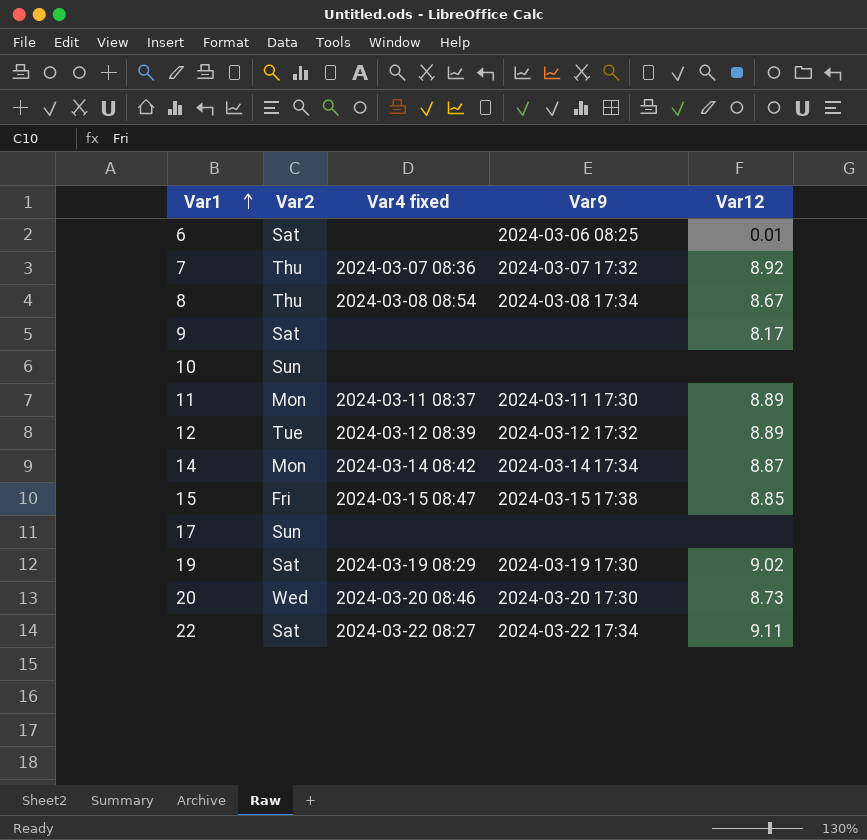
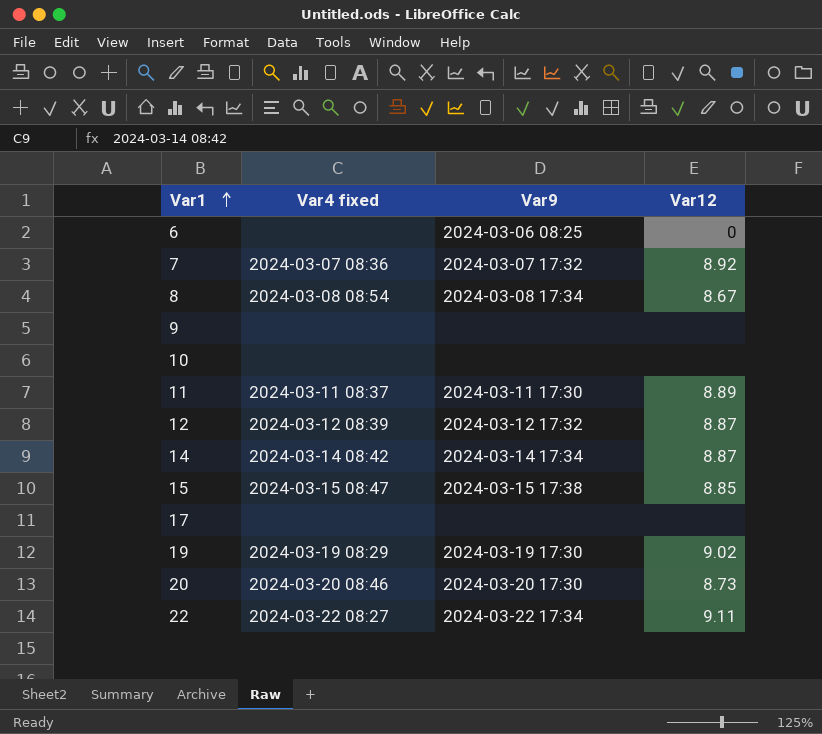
column Var2 | position: 2 -> none
6 | Var12: 0.01 -> 0
9 | Var12: 8.17 -> none
12 | Var12: 8.89 -> 8.87

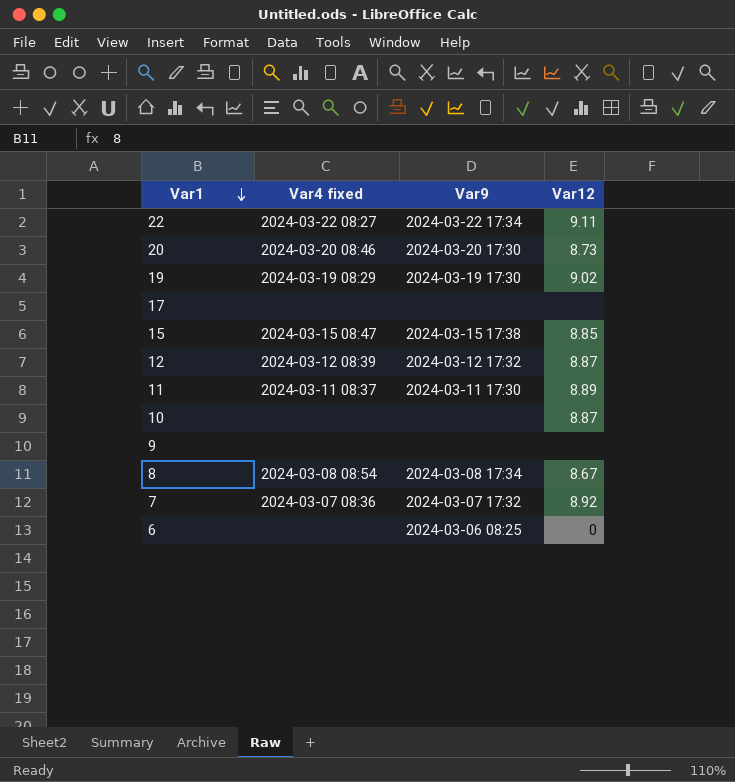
row order: Var1 ascending -> Var1 descending
row 14: 2024-03-14 08:42 | 2024-03-14 17:34 | 8.87 -> none
10 | Var12: none -> 8.87

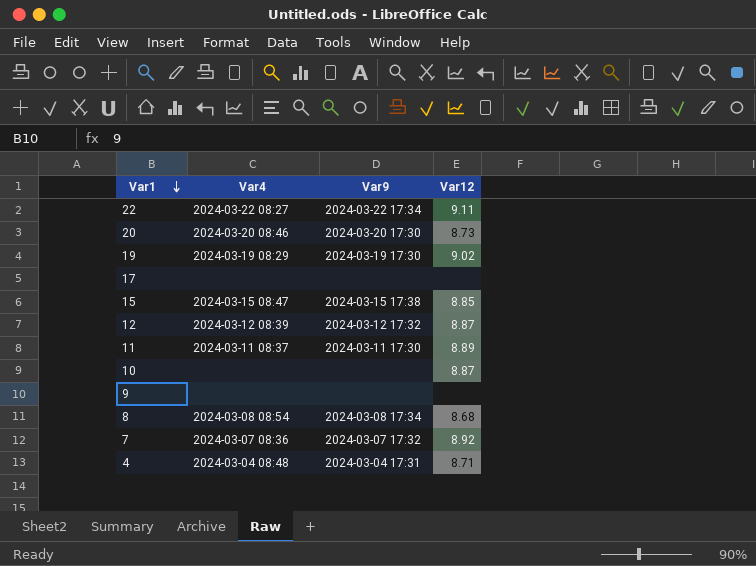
column name: Var4 fixed -> Var4
row 6: none | 2024-03-06 08:25 | 0 -> none
8 | Var12: 8.67 -> 8.68
row 4: none -> 2024-03-04 08:48 | 2024-03-04 17:31 | 8.71

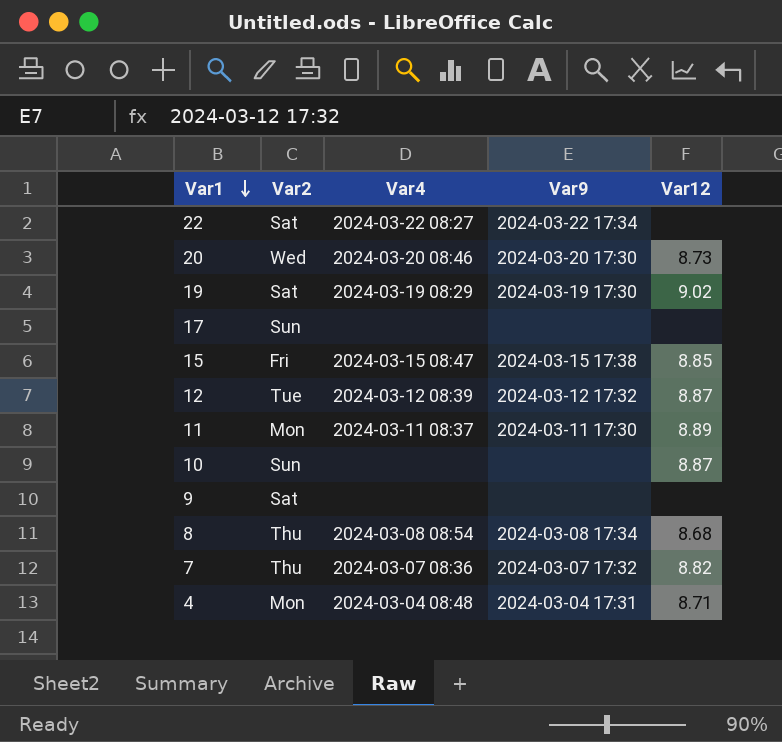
column Var2 | position: none -> 2
22 | Var12: 9.11 -> none
7 | Var12: 8.92 -> 8.82

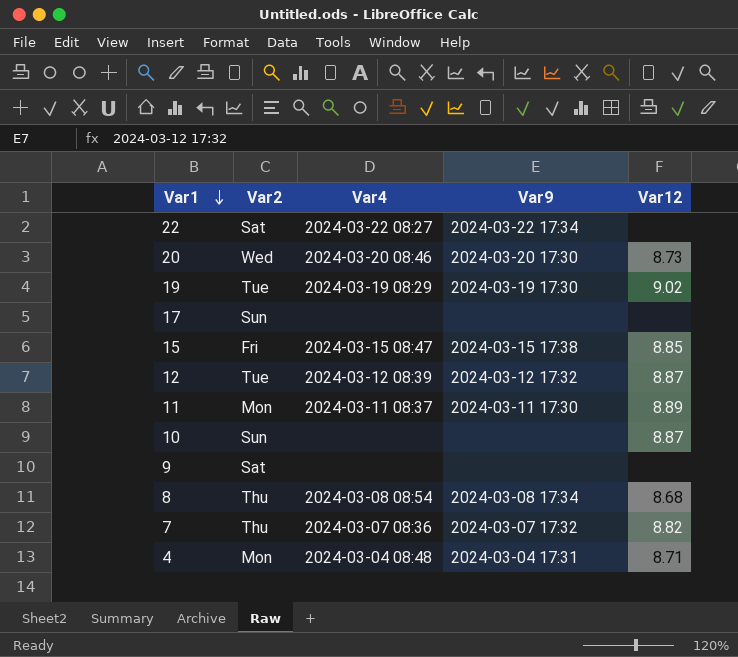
19 | Var2: Sat -> Tue

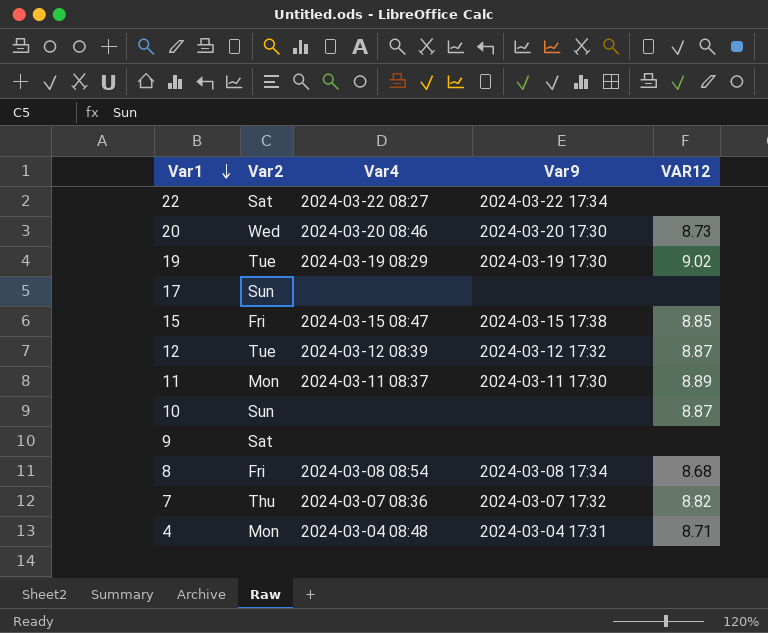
column name: Var12 -> VAR12
8 | Var2: Thu -> Fri

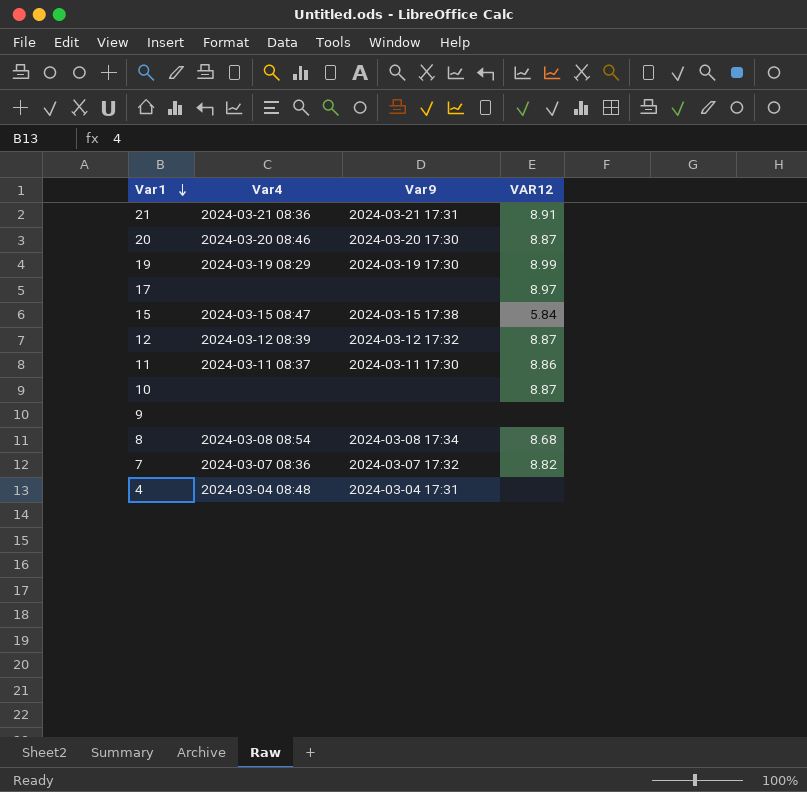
column Var2 | position: 2 -> none
row 22: Sat | 2024-03-22 08:27 | 2024-03-22 17:34 | none -> none
row 21: none -> 2024-03-21 08:36 | 2024-03-21 17:31 | 8.91
20 | VAR12: 8.73 -> 8.87
19 | VAR12: 9.02 -> 8.99
17 | VAR12: none -> 8.97
15 | VAR12: 8.85 -> 5.84
11 | VAR12: 8.89 -> 8.86
4 | VAR12: 8.71 -> none

